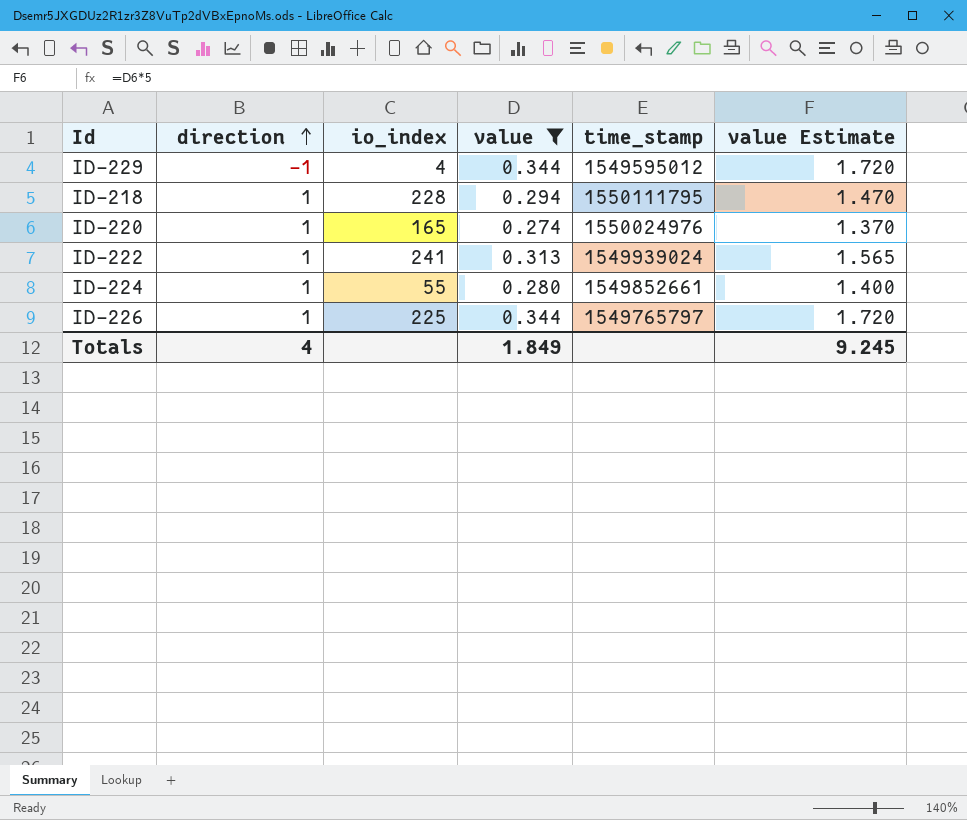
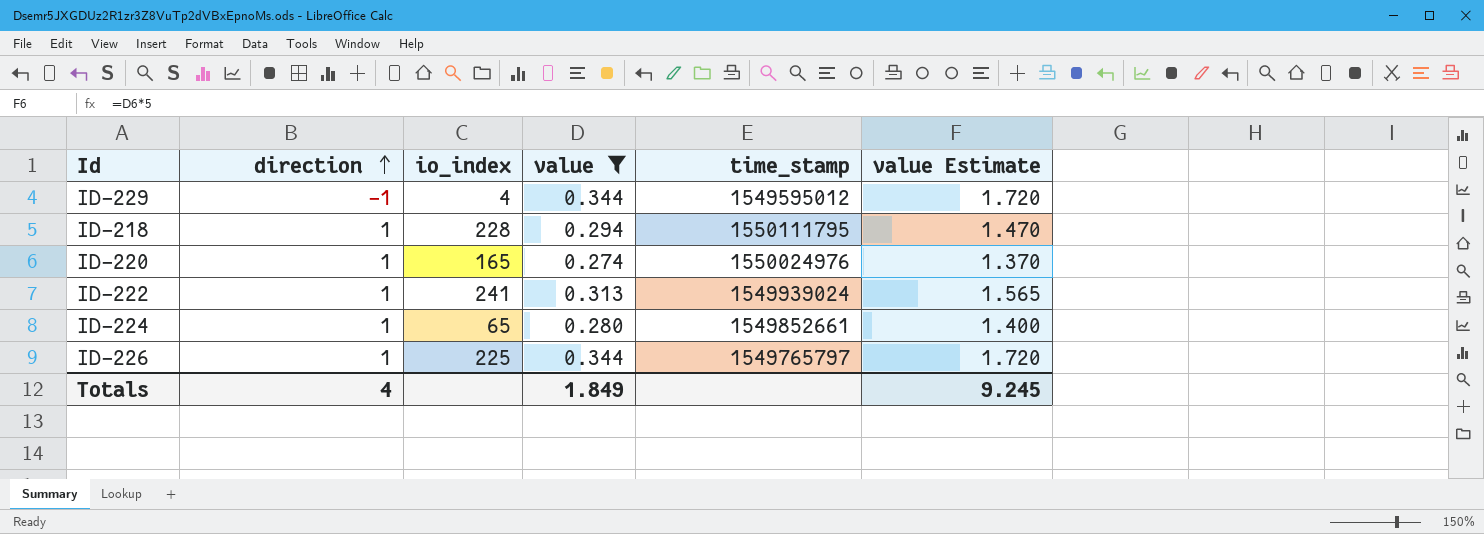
ID-224 | io_index: 55 -> 65

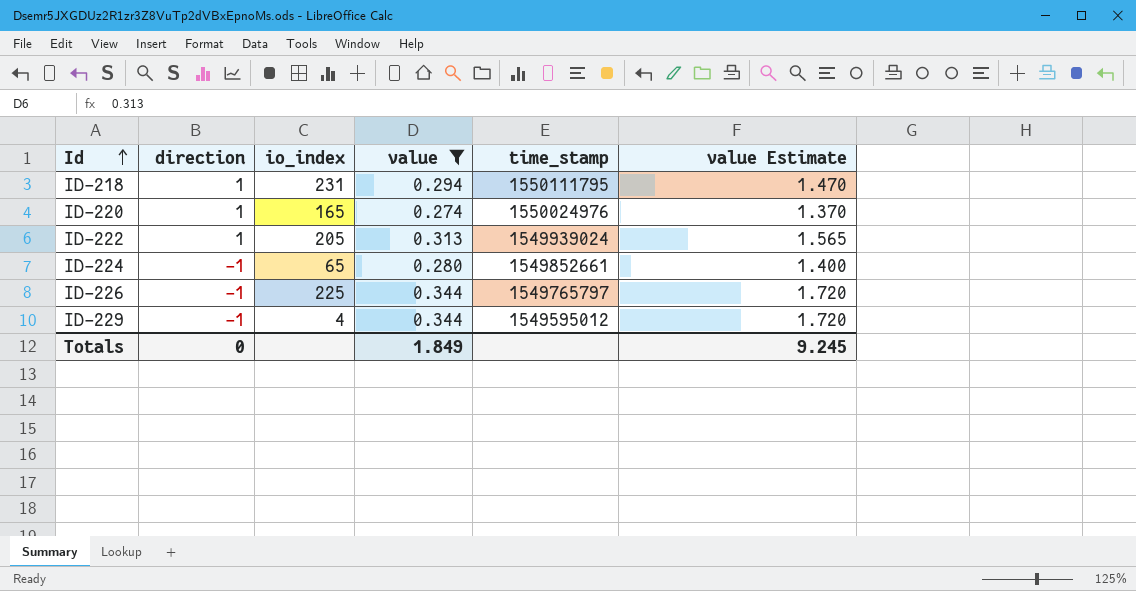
row order: direction ascending -> Id ascending
ID-218 | io_index: 228 -> 231
ID-222 | io_index: 241 -> 205
ID-224 | direction: 1 -> -1
ID-226 | direction: 1 -> -1
Totals | direction: 4 -> 0

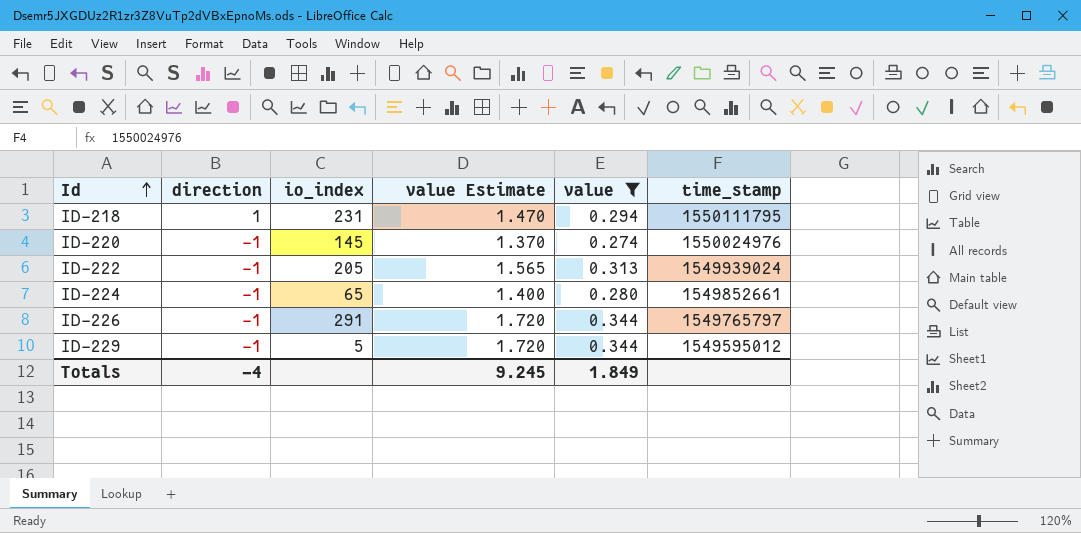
column value Estimate | position: 6 -> 4
ID-220 | direction: 1 -> -1
ID-220 | io_index: 165 -> 145
ID-222 | direction: 1 -> -1
ID-226 | io_index: 225 -> 291
ID-229 | io_index: 4 -> 5
Totals | direction: 0 -> -4

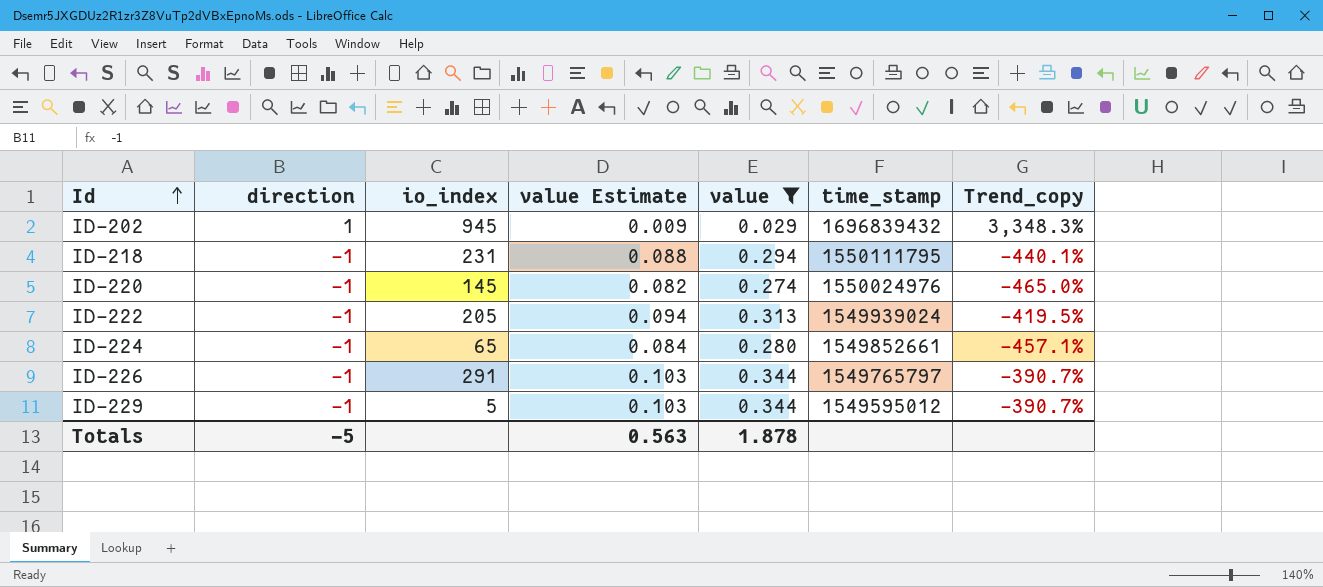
column value Estimate | formula: [value] * 5 -> [value] * 0.3
column Trend_copy | formula: none -> ([direction] - [value]) / [value]
row ID-202: none -> 1 | 945 | 0.009 | 0.029 | 1696839432 | 3,348.3%
ID-218 | direction: 1 -> -1
Totals | direction: -4 -> -5
Totals | value Estimate: 9.245 -> 0.563
Totals | value: 1.849 -> 1.878

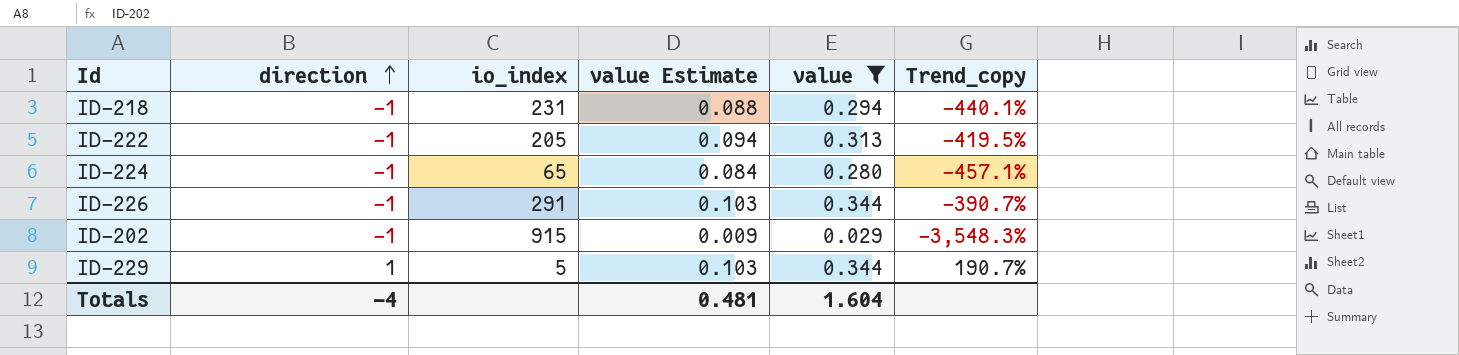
row order: Id ascending -> direction ascending
column time_stamp | position: 6 -> none
row ID-220: -1 | 145 | 0.082 | 0.274 | 1550024976 | -465.0% -> none
ID-202 | direction: 1 -> -1
ID-202 | io_index: 945 -> 915
ID-202 | Trend_copy: 3,348.3% -> -3,548.3%
ID-229 | direction: -1 -> 1
ID-229 | Trend_copy: -390.7% -> 190.7%
Totals | direction: -5 -> -4
Totals | value Estimate: 0.563 -> 0.481
Totals | value: 1.878 -> 1.604

